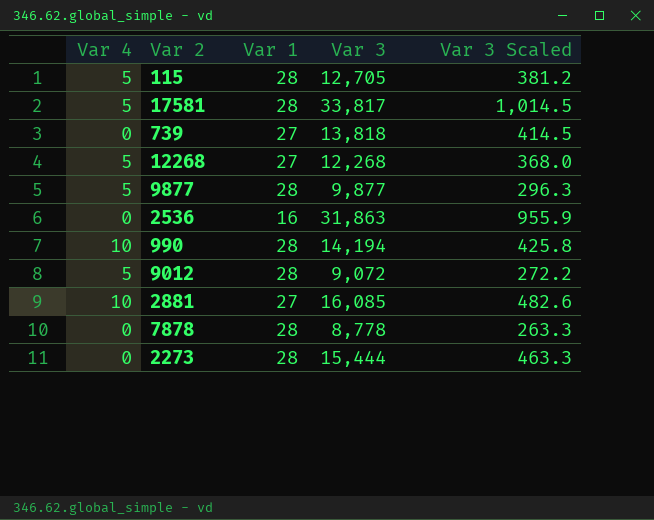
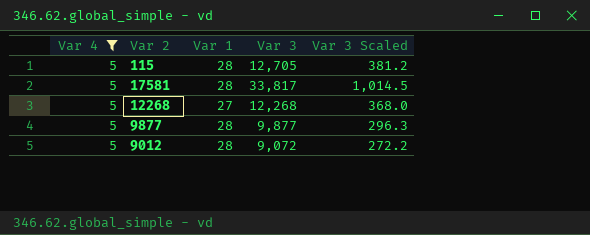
filter: none -> Var 4 = 5

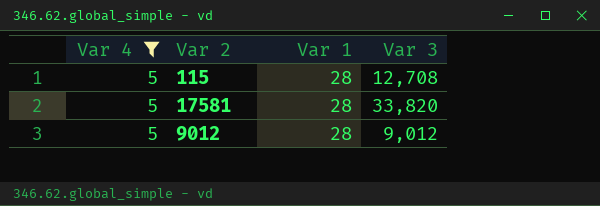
column Var 3 Scaled | formula: [Var 3] * 0.03 -> none
row 12268: 5 | 27 | 12,268 | 368.0 -> none
row 9877: 5 | 28 | 9,877 | 296.3 -> none
115 | Var 3: 12,705 -> 12,708
17581 | Var 3: 33,817 -> 33,820
9012 | Var 3: 9,072 -> 9,012

